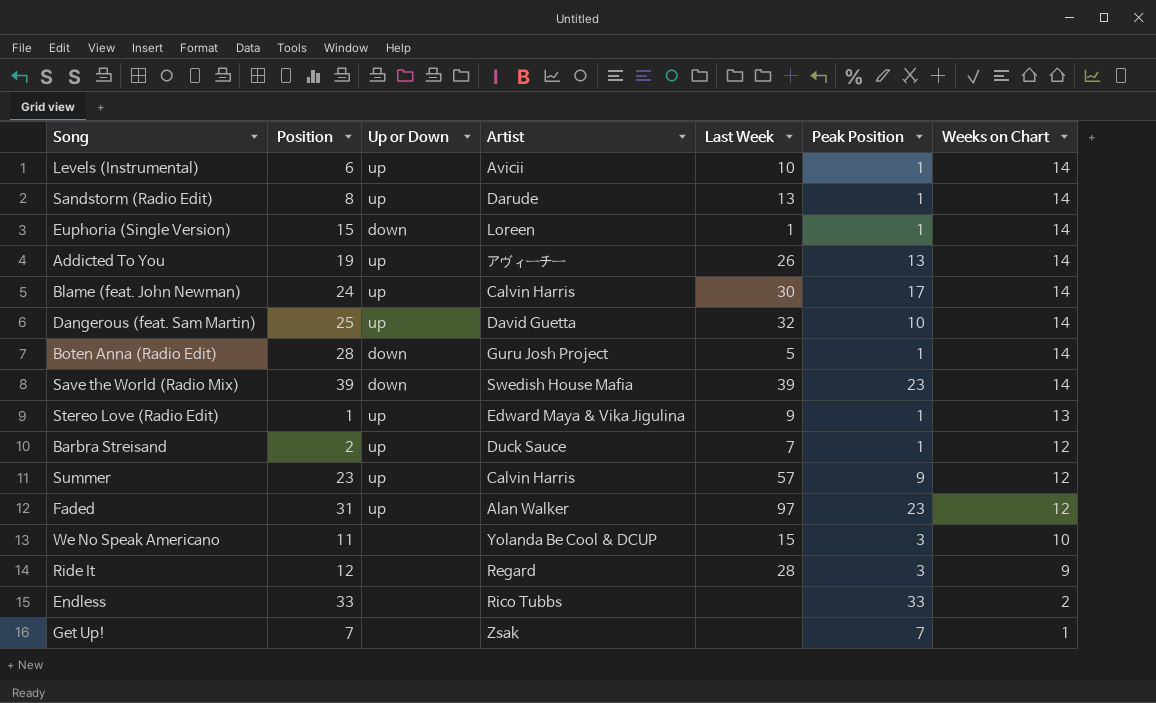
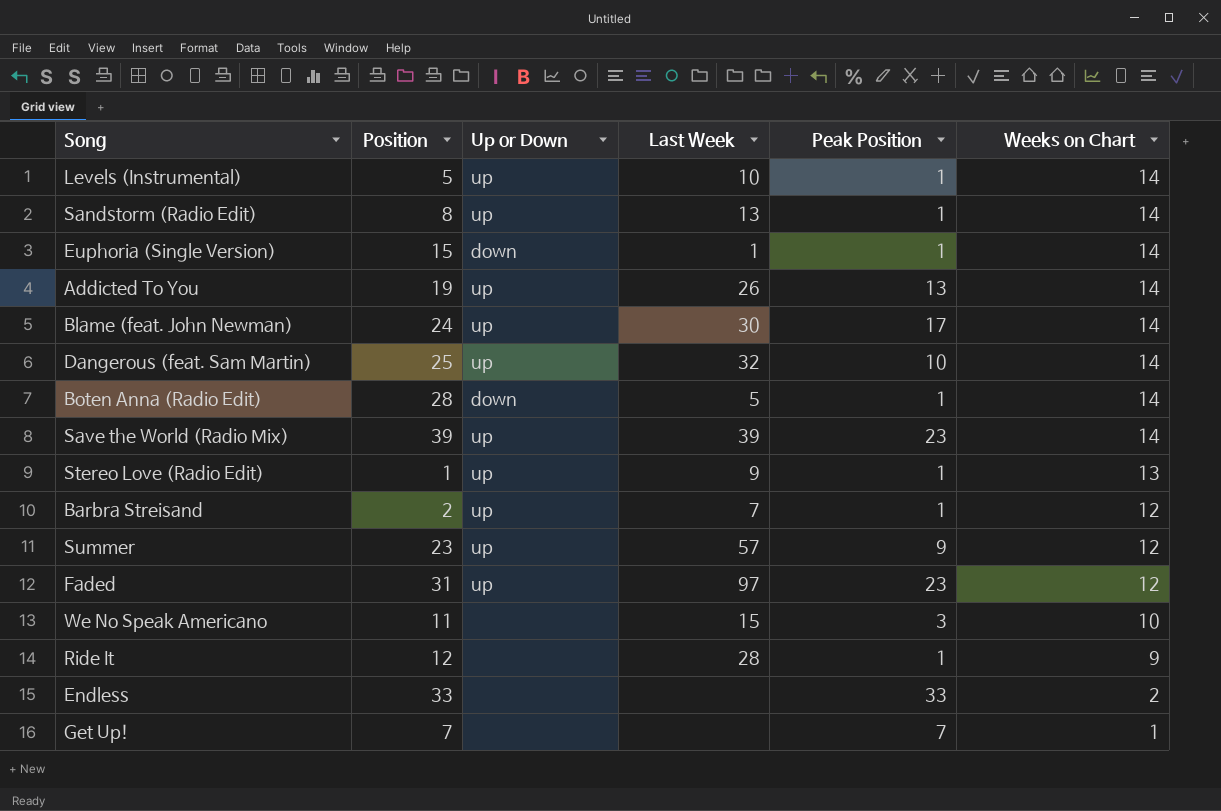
column Artist | position: 4 -> none
Levels (Instrumental) | Position: 6 -> 5
Save the World (Radio Mix) | Up or Down: down -> up
Ride It | Peak Position: 3 -> 1

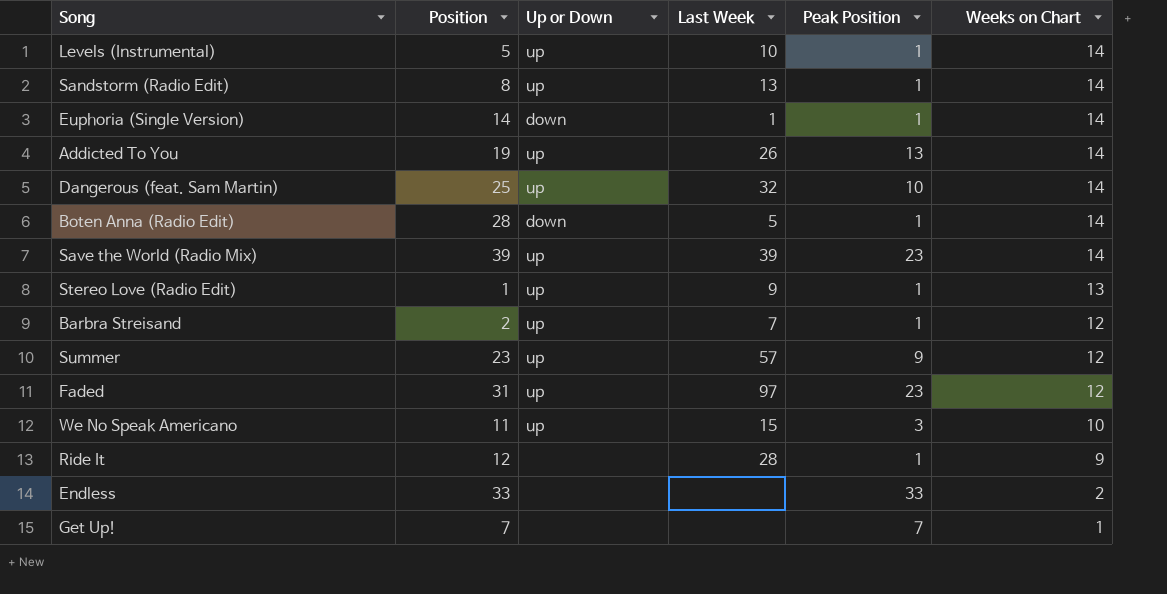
row Blame (feat. John Newman): 24 | up | 30 | 17 | 14 -> none
Euphoria (Single Version) | Position: 15 -> 14
We No Speak Americano | Up or Down: none -> up

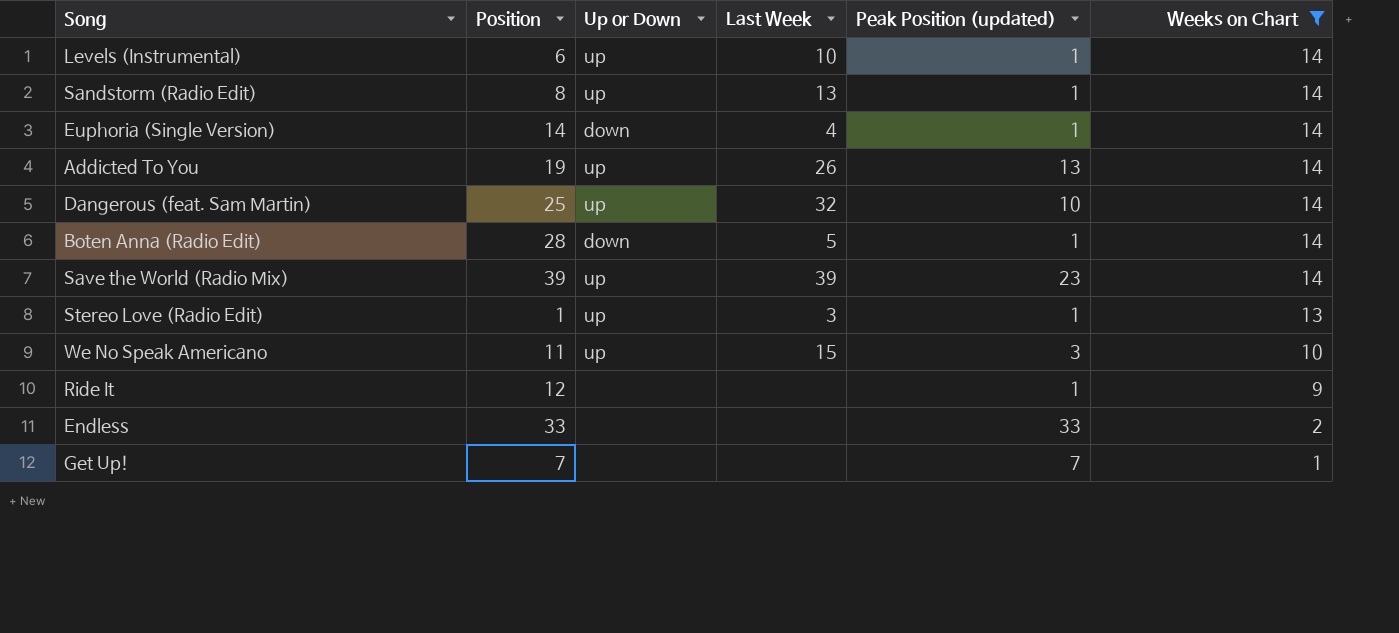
filter: none -> Weeks on Chart != 12
column name: Peak Position -> Peak Position (updated)
Levels (Instrumental) | Position: 5 -> 6
Euphoria (Single Version) | Last Week: 1 -> 4
Stereo Love (Radio Edit) | Last Week: 9 -> 3
Ride It | Last Week: 28 -> none

